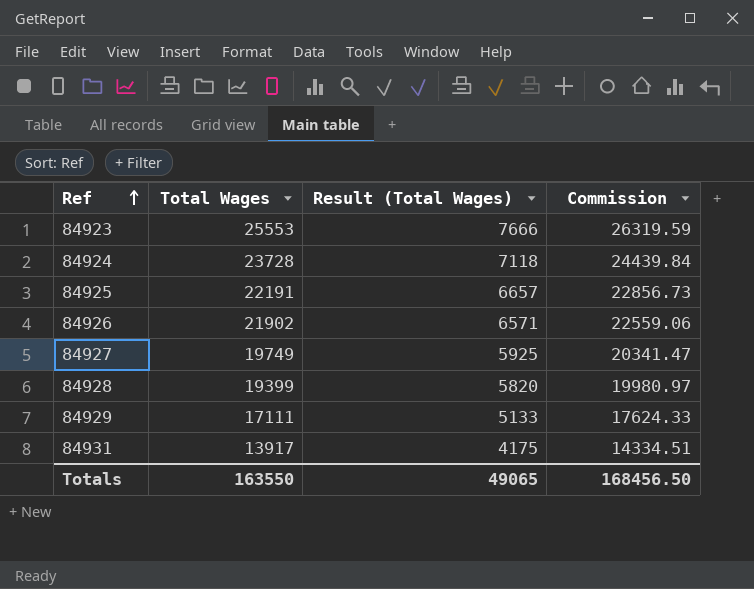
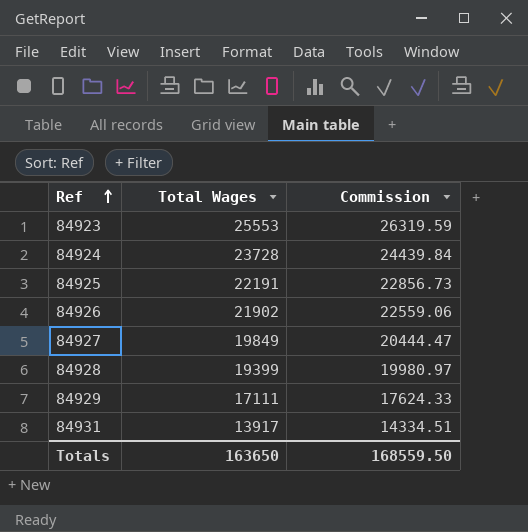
column Result (Total Wages) | formula: [Total Wages] * 0.3 -> none
84927 | Total Wages: 19749 -> 19849
84927 | Commission: 20341.47 -> 20444.47
Totals | Total Wages: 163550 -> 163650
Totals | Commission: 168456.50 -> 168559.50

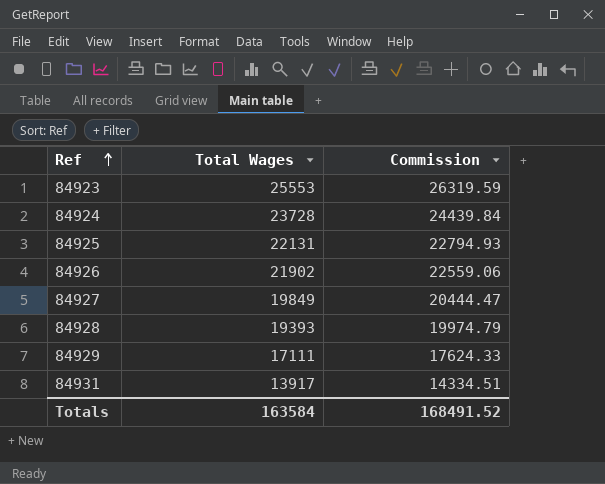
84925 | Total Wages: 22191 -> 22131
84925 | Commission: 22856.73 -> 22794.93
84928 | Total Wages: 19399 -> 19393
84928 | Commission: 19980.97 -> 19974.79
Totals | Total Wages: 163650 -> 163584
Totals | Commission: 168559.50 -> 168491.52

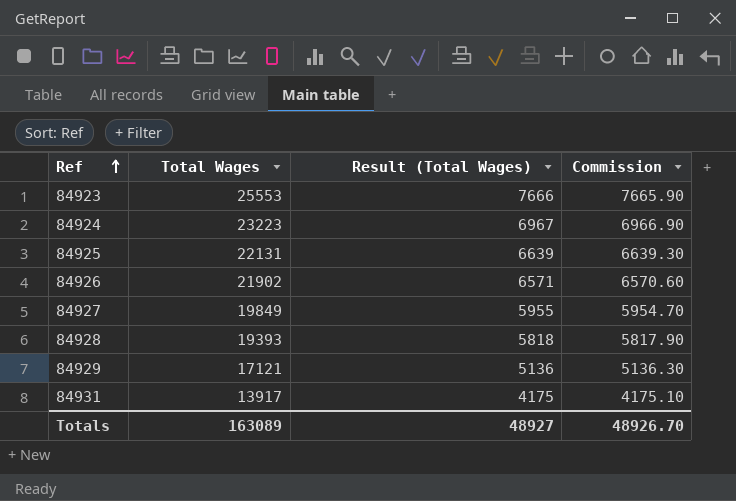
column Result (Total Wages) | formula: none -> [Total Wages] * 0.3
column Commission | formula: [Total Wages] * 1.03 -> [Total Wages] * 0.3
84924 | Total Wages: 23728 -> 23223
84929 | Total Wages: 17111 -> 17121
Totals | Total Wages: 163584 -> 163089
Totals | Commission: 168491.52 -> 48926.70

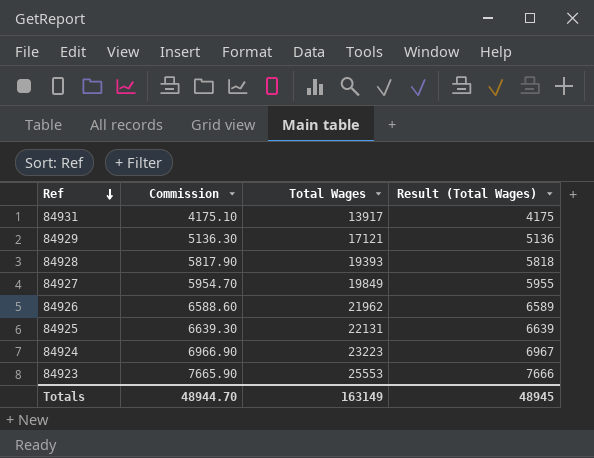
row order: Ref ascending -> Ref descending
column Commission | position: 4 -> 2
84926 | Commission: 6570.60 -> 6588.60
84926 | Total Wages: 21902 -> 21962
84926 | Result (Total Wages): 6571 -> 6589
Totals | Commission: 48926.70 -> 48944.70
Totals | Total Wages: 163089 -> 163149
Totals | Result (Total Wages): 48927 -> 48945

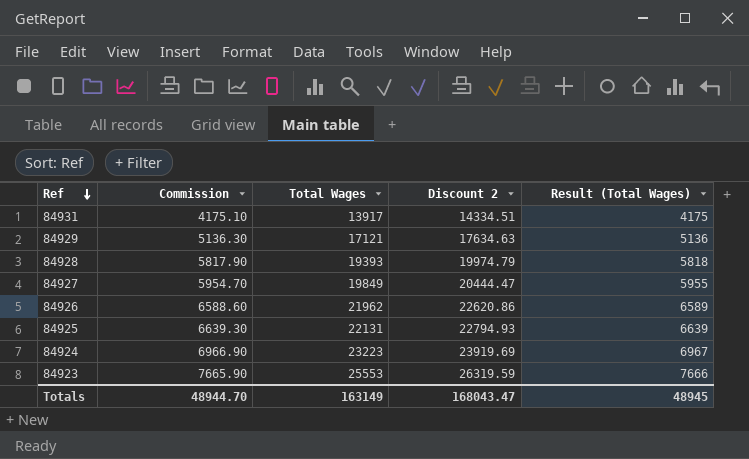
column Discount 2 | formula: none -> [Total Wages] * 1.03

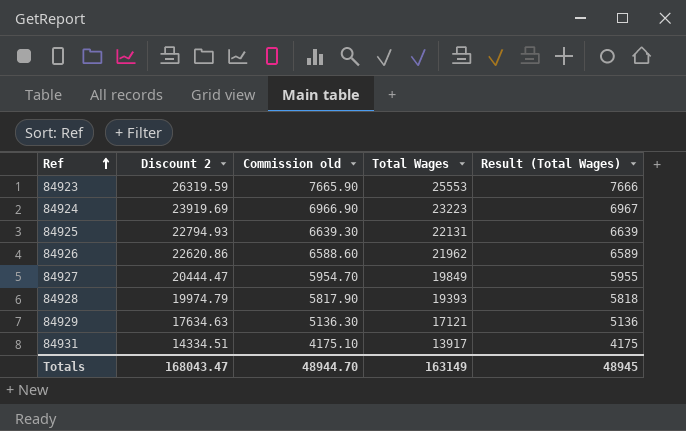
row order: Ref descending -> Ref ascending
column Discount 2 | position: 4 -> 2
column name: Commission -> Commission old

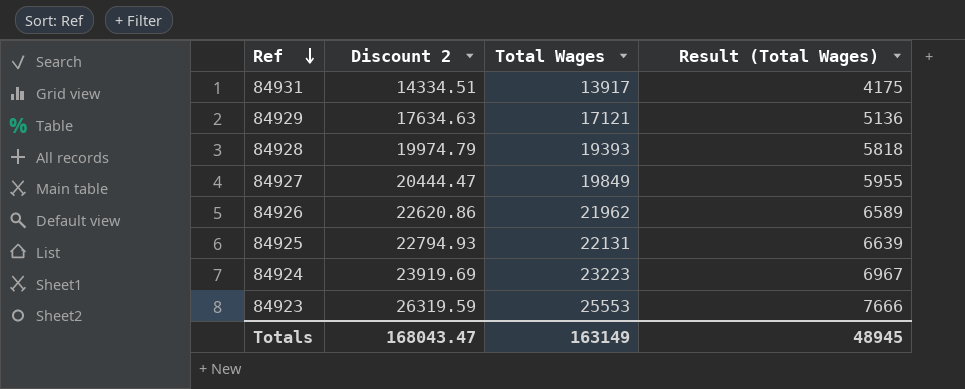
row order: Ref ascending -> Ref descending
column Commission old | formula: [Total Wages] * 0.3 -> none

